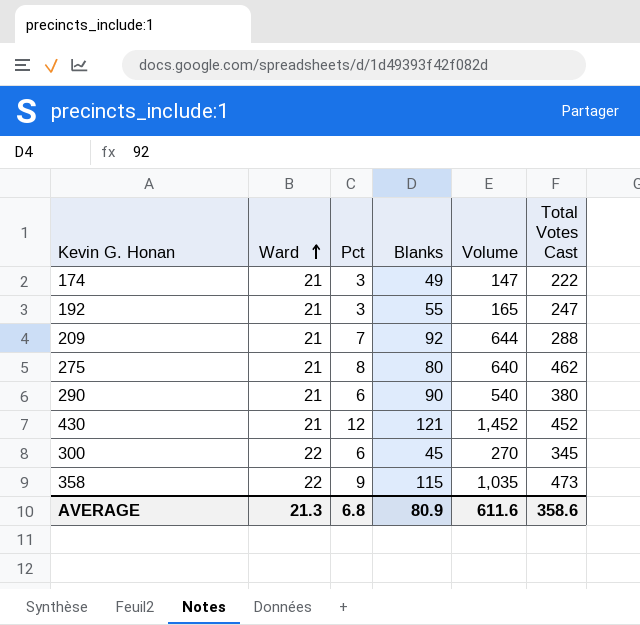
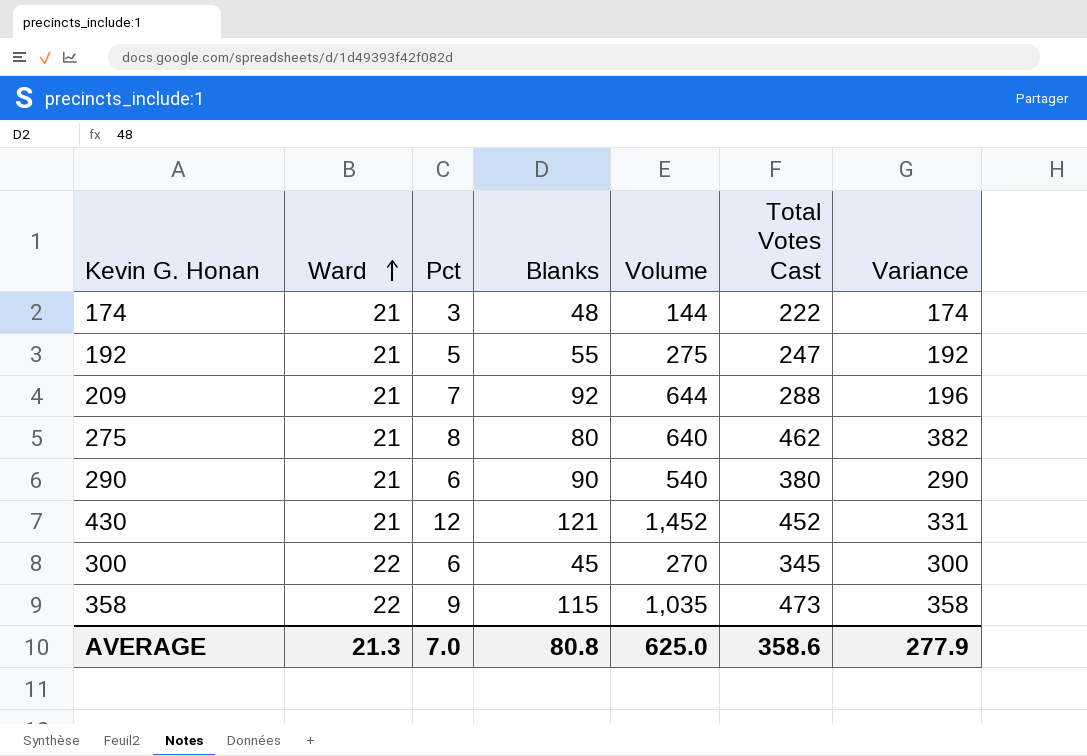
column Variance | formula: none -> [Total Votes Cast] - [Blanks]
174 | Blanks: 49 -> 48
174 | Volume: 147 -> 144
192 | Pct: 3 -> 5
192 | Volume: 165 -> 275
AVERAGE | Pct: 6.8 -> 7.0
AVERAGE | Blanks: 80.9 -> 80.8
AVERAGE | Volume: 611.6 -> 625.0

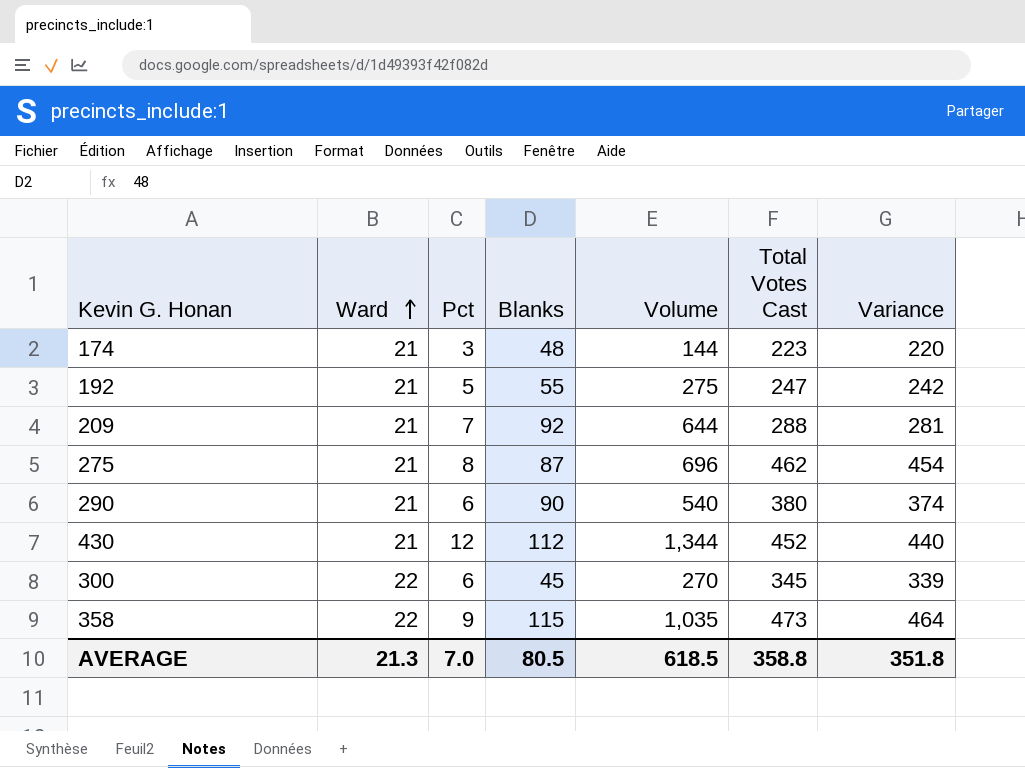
column Variance | formula: [Total Votes Cast] - [Blanks] -> [Total Votes Cast] - [Pct]
174 | Total Votes Cast: 222 -> 223
275 | Blanks: 80 -> 87
275 | Volume: 640 -> 696
430 | Blanks: 121 -> 112
430 | Volume: 1,452 -> 1,344
AVERAGE | Blanks: 80.8 -> 80.5
AVERAGE | Volume: 625.0 -> 618.5
AVERAGE | Total Votes Cast: 358.6 -> 358.8
AVERAGE | Variance: 277.9 -> 351.8

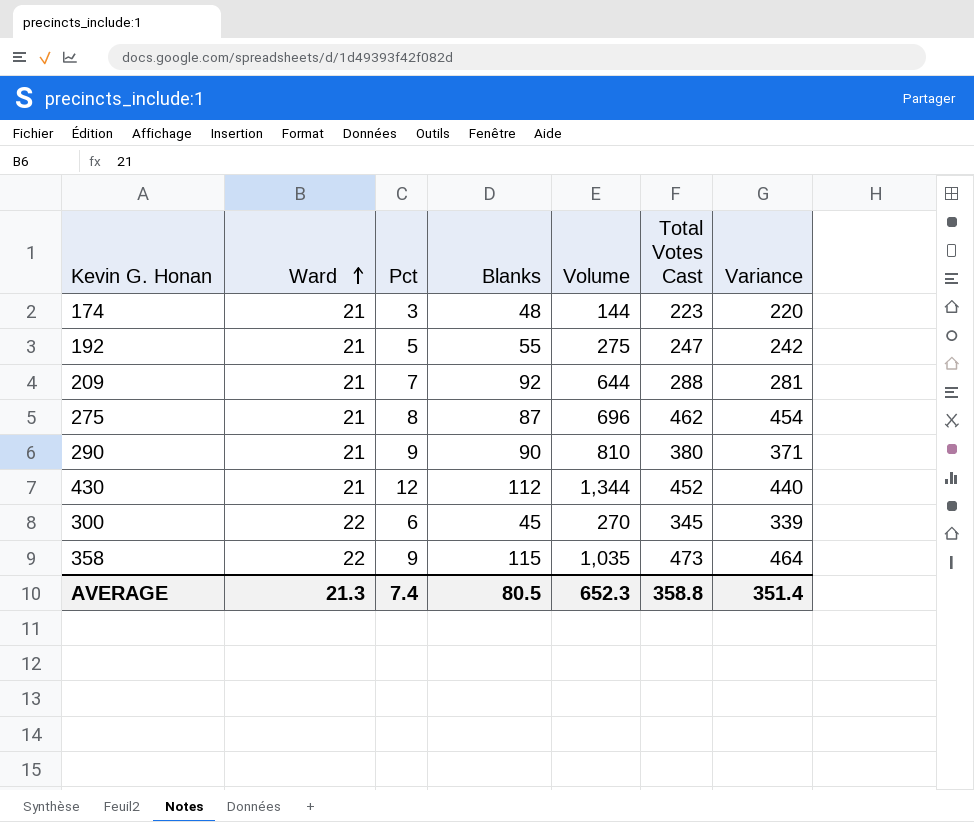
290 | Pct: 6 -> 9
290 | Volume: 540 -> 810
290 | Variance: 374 -> 371
AVERAGE | Pct: 7.0 -> 7.4
AVERAGE | Volume: 618.5 -> 652.3
AVERAGE | Variance: 351.8 -> 351.4

